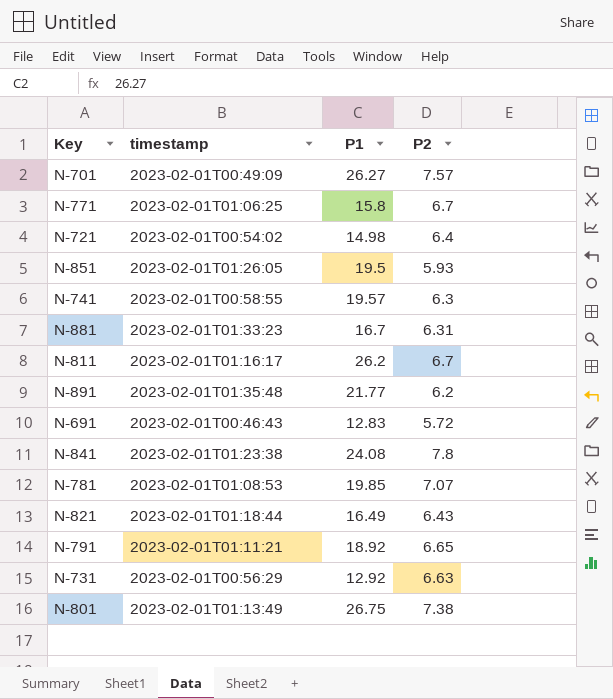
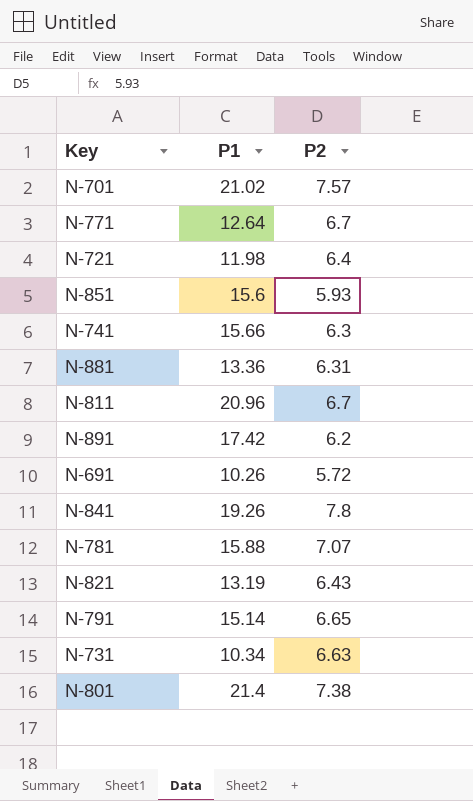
column timestamp | position: 2 -> none
N-701 | P1: 26.27 -> 21.02
N-771 | P1: 15.8 -> 12.64
N-721 | P1: 14.98 -> 11.98
N-851 | P1: 19.5 -> 15.6
N-741 | P1: 19.57 -> 15.66
N-881 | P1: 16.7 -> 13.36
N-811 | P1: 26.2 -> 20.96
N-891 | P1: 21.77 -> 17.42
N-691 | P1: 12.83 -> 10.26
N-841 | P1: 24.08 -> 19.26
N-781 | P1: 19.85 -> 15.88
N-821 | P1: 16.49 -> 13.19
N-791 | P1: 18.92 -> 15.14
N-731 | P1: 12.92 -> 10.34
N-801 | P1: 26.75 -> 21.4

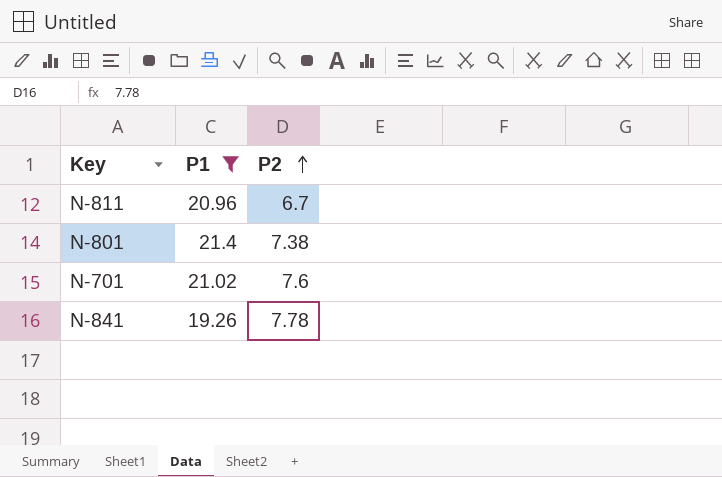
filter: none -> P1 >= 19.26
row order: none -> P2 ascending
N-701 | P2: 7.57 -> 7.6
N-841 | P2: 7.8 -> 7.78

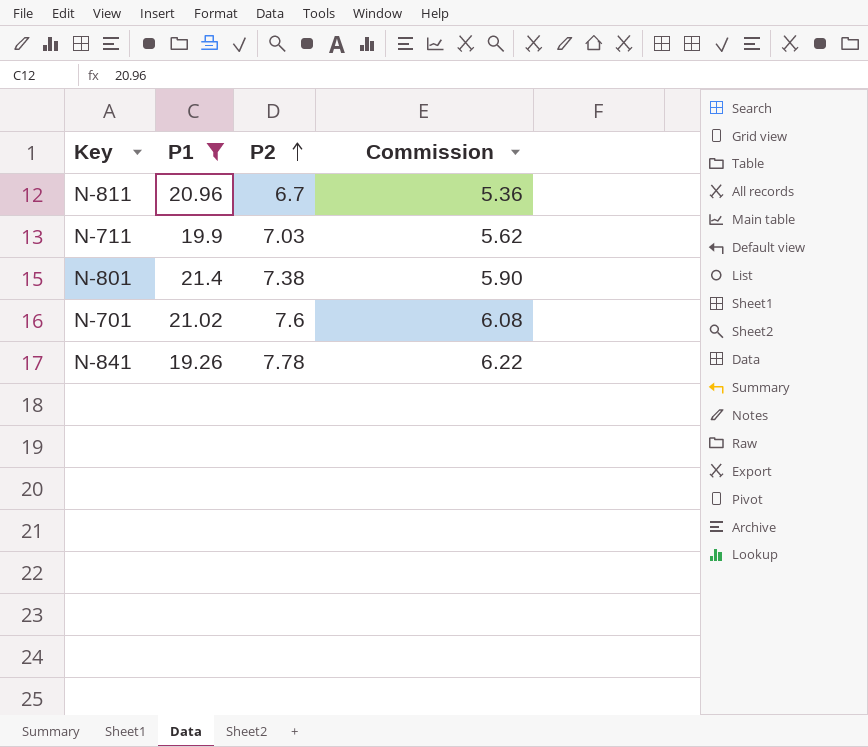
column Commission | formula: none -> [P2] * 0.8
row N-711: none -> 19.9 | 7.03 | 5.62

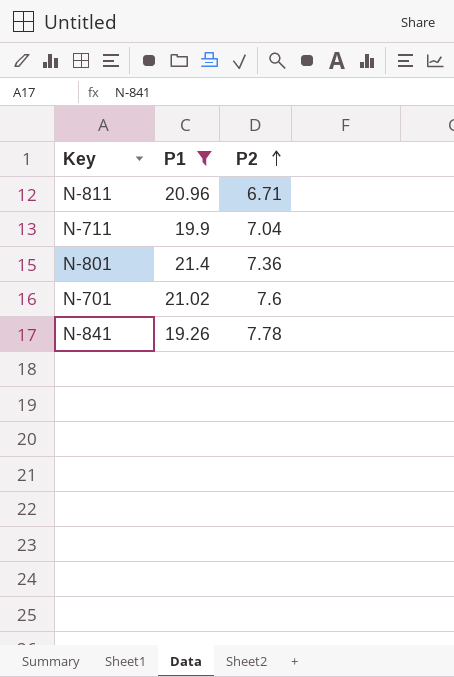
column Commission | formula: [P2] * 0.8 -> none
N-811 | P2: 6.7 -> 6.71
N-711 | P2: 7.03 -> 7.04
N-801 | P2: 7.38 -> 7.36

